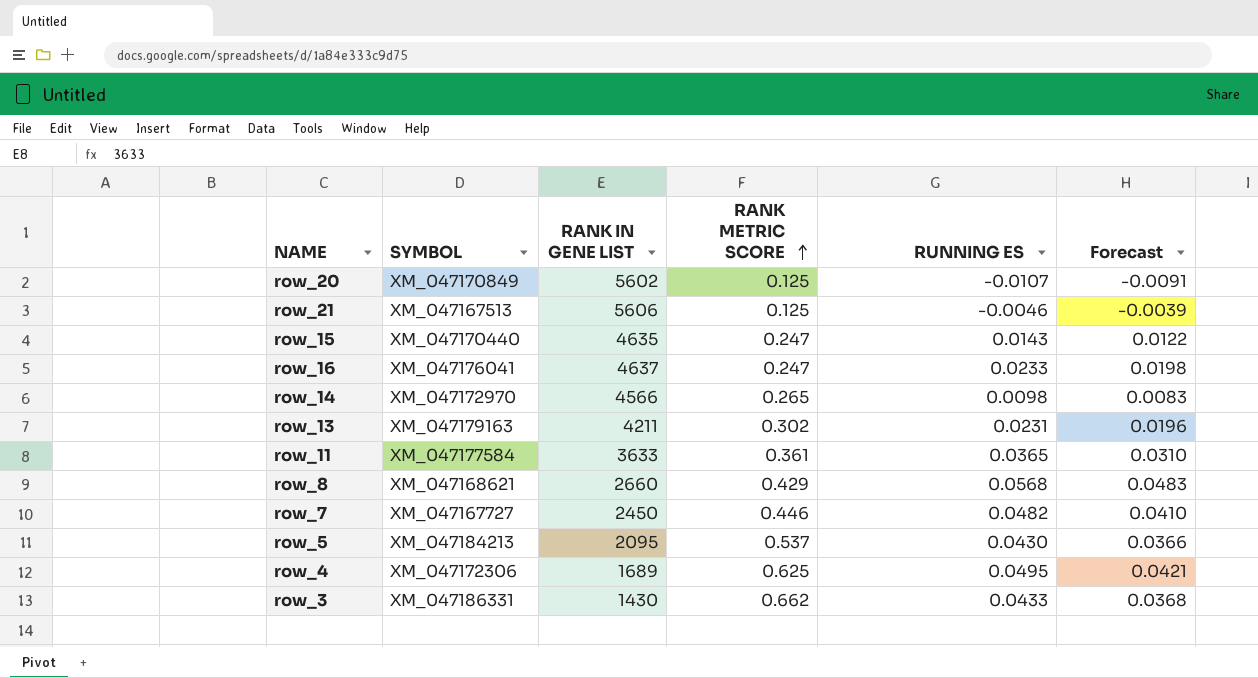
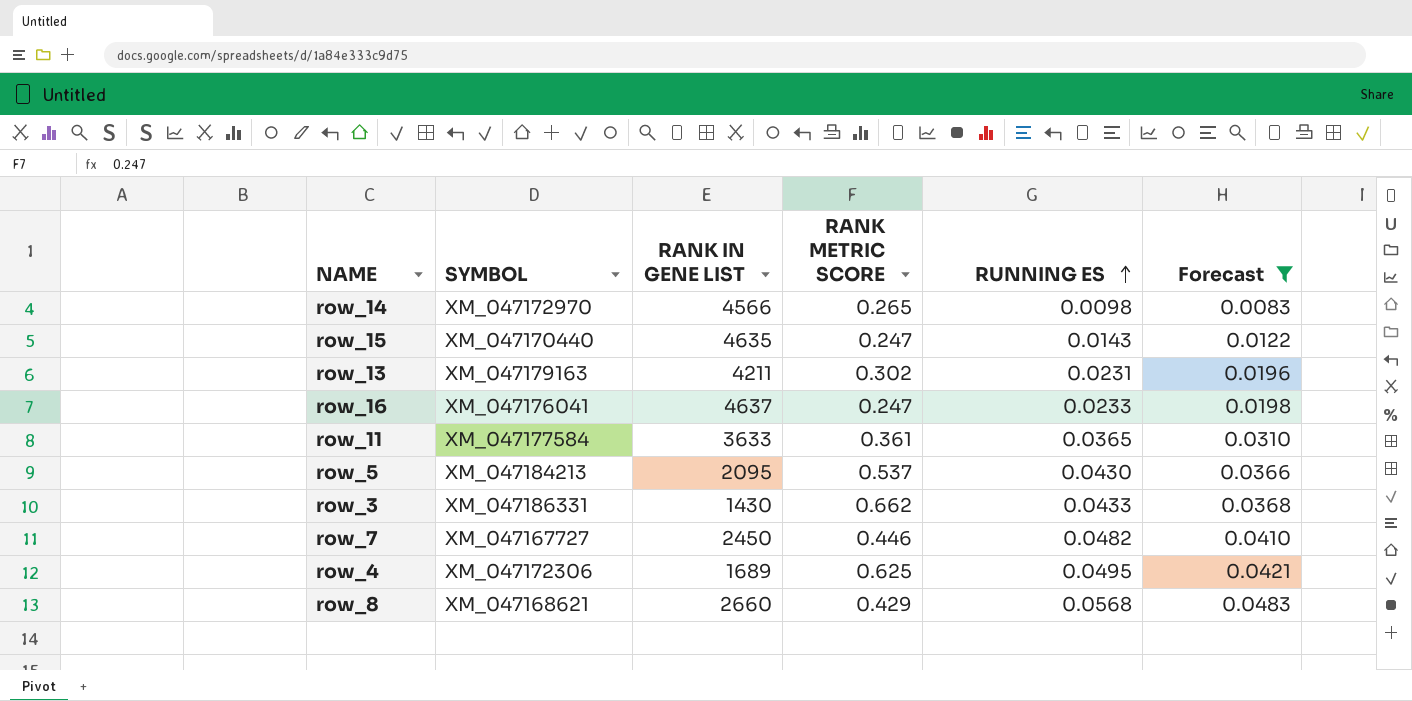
filter: none -> Forecast >= 0.0083
row order: RANK METRIC SCORE ascending -> RUNNING ES ascending

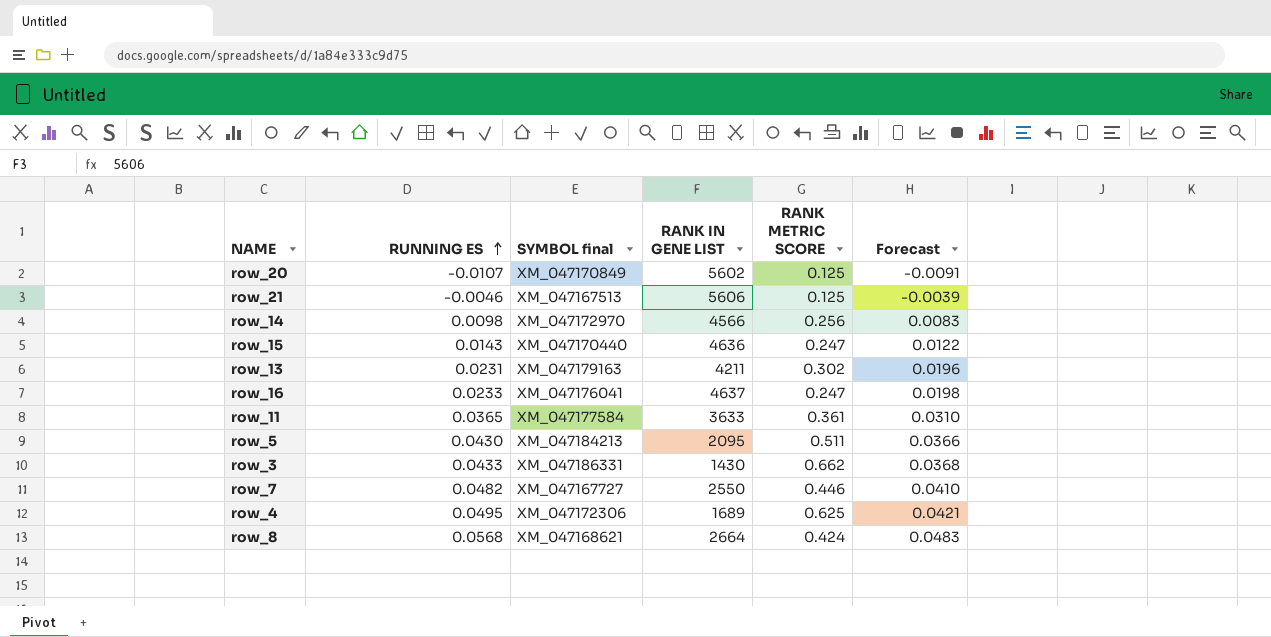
filter: Forecast >= 0.0083 -> none
column RUNNING ES | position: 5 -> 2
column name: SYMBOL -> SYMBOL final
row_14 | RANK METRIC SCORE: 0.265 -> 0.256
row_15 | RANK IN GENE LIST: 4635 -> 4636
row_5 | RANK METRIC SCORE: 0.537 -> 0.511
row_7 | RANK IN GENE LIST: 2450 -> 2550
row_8 | RANK IN GENE LIST: 2660 -> 2664
row_8 | RANK METRIC SCORE: 0.429 -> 0.424

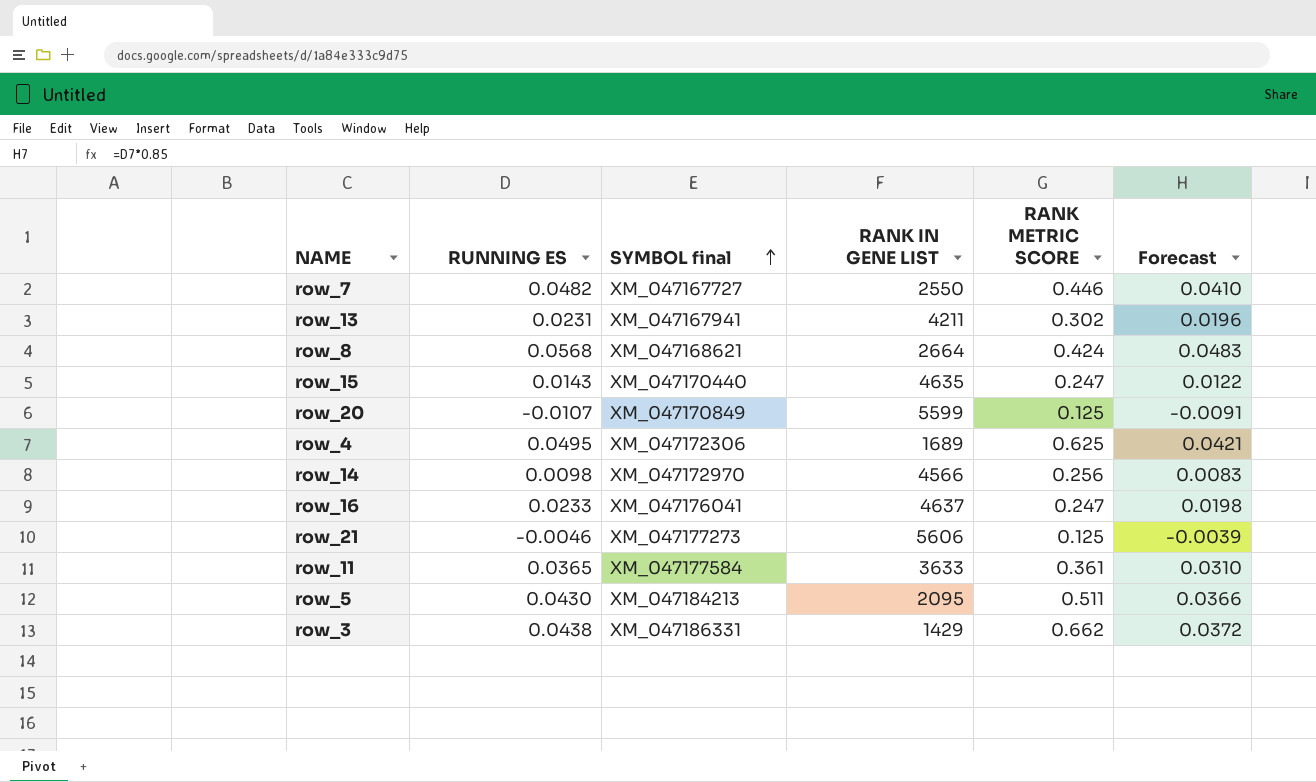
row order: RUNNING ES ascending -> SYMBOL final ascending
row_13 | SYMBOL final: XM_047179163 -> XM_047167941
row_15 | RANK IN GENE LIST: 4636 -> 4635
row_20 | RANK IN GENE LIST: 5602 -> 5599
row_21 | SYMBOL final: XM_047167513 -> XM_047177273
row_3 | RUNNING ES: 0.0433 -> 0.0438
row_3 | RANK IN GENE LIST: 1430 -> 1429
row_3 | Forecast: 0.0368 -> 0.0372

